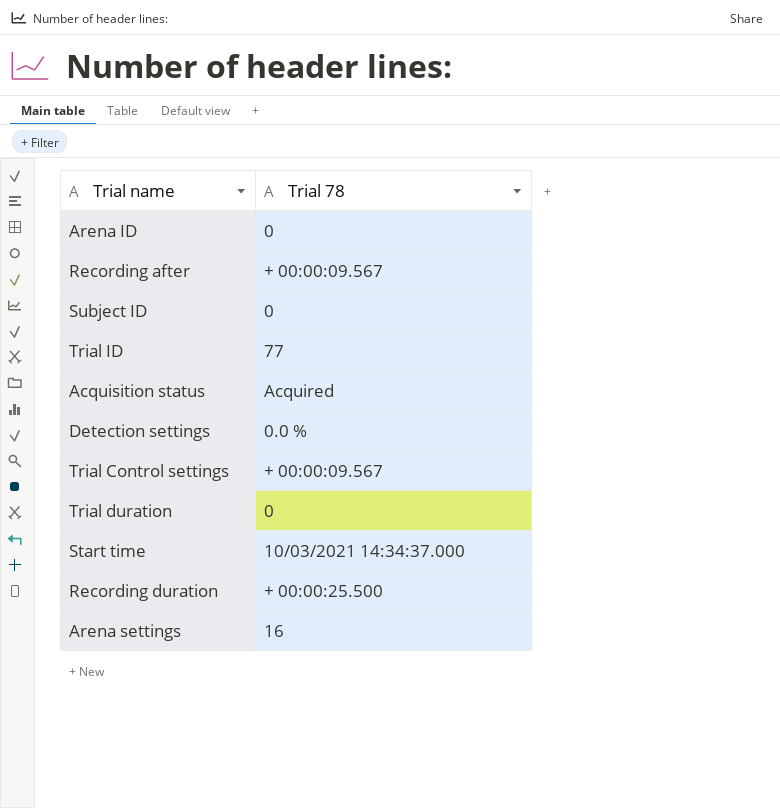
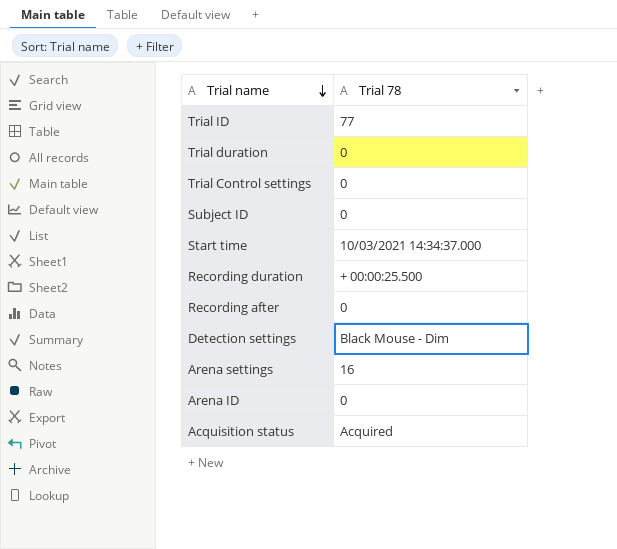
row order: none -> Trial name descending
Trial Control settings | Trial 78: + 00:00:09.567 -> 0
Recording after | Trial 78: + 00:00:09.567 -> 0
Detection settings | Trial 78: 0.0 % -> Black Mouse - Dim

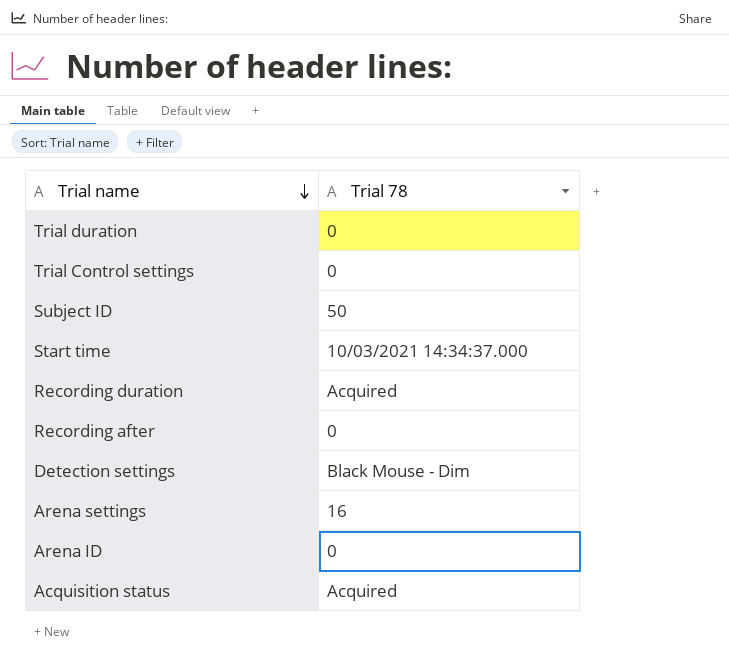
row Trial ID: 77 -> none
Subject ID | Trial 78: 0 -> 50
Recording duration | Trial 78: + 00:00:25.500 -> Acquired

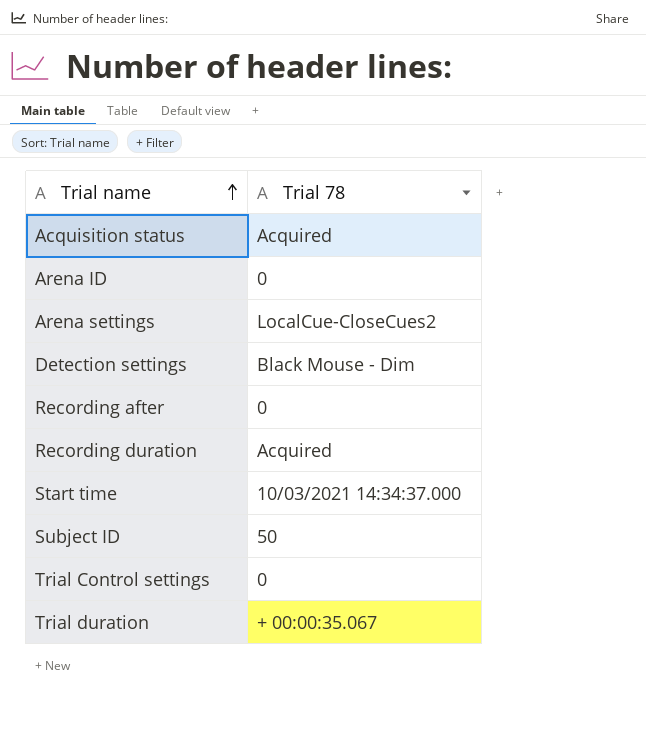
row order: Trial name descending -> Trial name ascending
Arena settings | Trial 78: 16 -> LocalCue-CloseCues2
Trial duration | Trial 78: 0 -> + 00:00:35.067

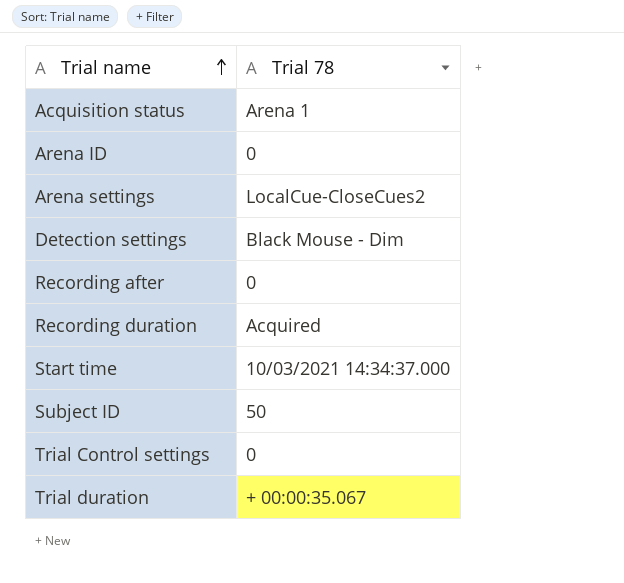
Acquisition status | Trial 78: Acquired -> Arena 1

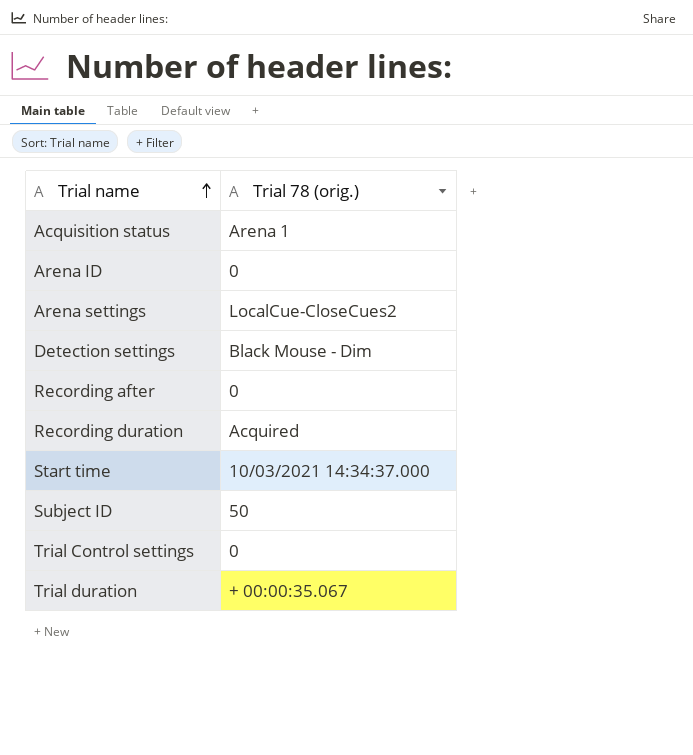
column name: Trial 78 -> Trial 78 (orig.)

